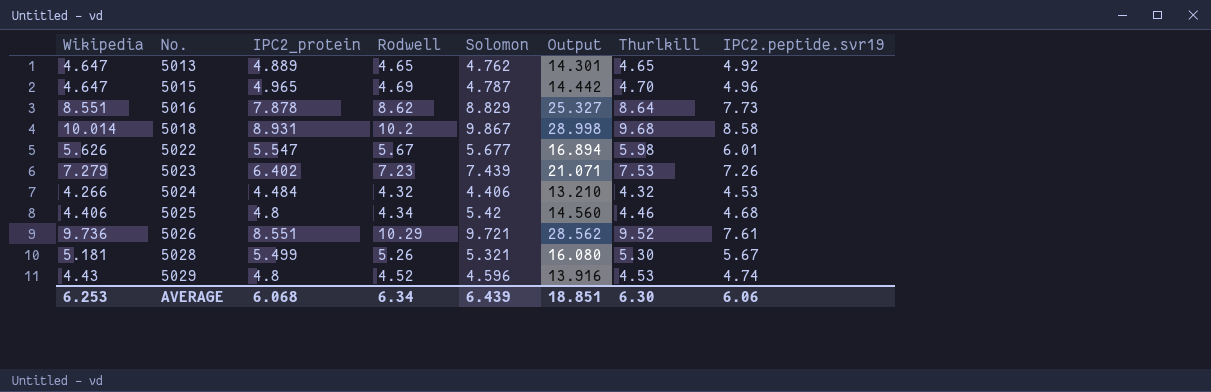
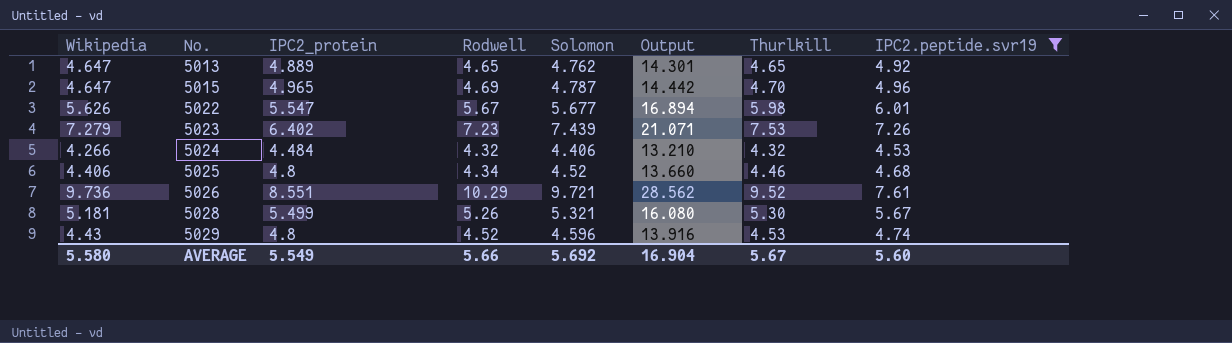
filter: none -> IPC2.peptide.svr19 <= 7.61
5025 | Solomon: 5.42 -> 4.52
5025 | Output: 14.560 -> 13.660
AVERAGE | Wikipedia: 6.253 -> 5.580
AVERAGE | IPC2_protein: 6.068 -> 5.549
AVERAGE | Rodwell: 6.34 -> 5.66
AVERAGE | Solomon: 6.439 -> 5.692
AVERAGE | Output: 18.851 -> 16.904
AVERAGE | Thurlkill: 6.30 -> 5.67
AVERAGE | IPC2.peptide.svr19: 6.06 -> 5.60

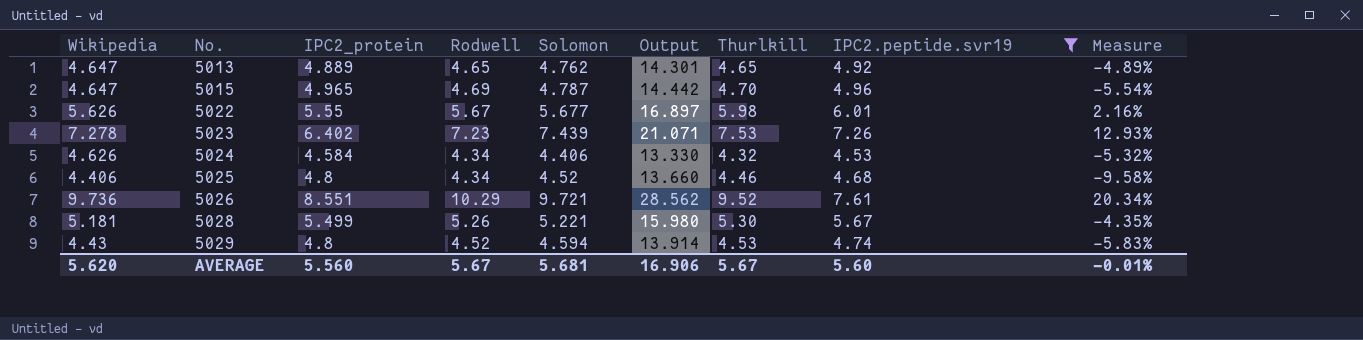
column Measure | formula: none -> ([Rodwell] - [IPC2_protein]) / [IPC2_protein]
5022 | IPC2_protein: 5.547 -> 5.55
5022 | Output: 16.894 -> 16.897
5023 | Wikipedia: 7.279 -> 7.278
5024 | Wikipedia: 4.266 -> 4.626
5024 | IPC2_protein: 4.484 -> 4.584
5024 | Rodwell: 4.32 -> 4.34
5024 | Output: 13.210 -> 13.330
5028 | Solomon: 5.321 -> 5.221
5028 | Output: 16.080 -> 15.980
5029 | Solomon: 4.596 -> 4.594
5029 | Output: 13.916 -> 13.914
AVERAGE | Wikipedia: 5.580 -> 5.620
AVERAGE | IPC2_protein: 5.549 -> 5.560
AVERAGE | Rodwell: 5.66 -> 5.67
AVERAGE | Solomon: 5.692 -> 5.681
AVERAGE | Output: 16.904 -> 16.906

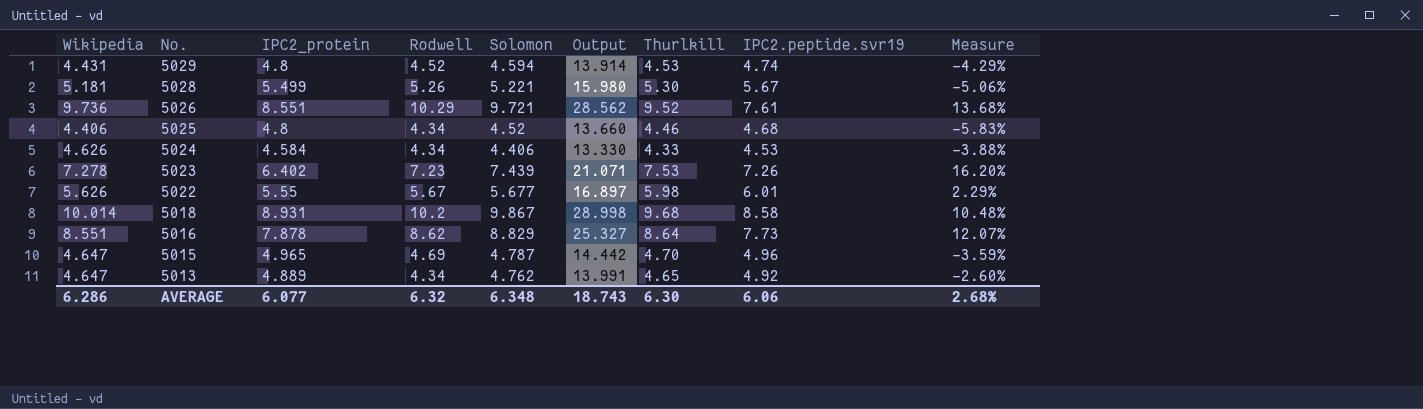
filter: IPC2.peptide.svr19 <= 7.61 -> none
row order: No. ascending -> No. descending
column Measure | formula: ([Rodwell] - [IPC2_protein]) / [IPC2_protein] -> ([Solomon] - [IPC2_protein]) / [IPC2_protein]
5029 | Wikipedia: 4.43 -> 4.431
5024 | Thurlkill: 4.32 -> 4.33
5013 | Rodwell: 4.65 -> 4.34
5013 | Output: 14.301 -> 13.991
AVERAGE | Wikipedia: 5.620 -> 6.286
AVERAGE | IPC2_protein: 5.560 -> 6.077
AVERAGE | Rodwell: 5.67 -> 6.32
AVERAGE | Solomon: 5.681 -> 6.348
AVERAGE | Output: 16.906 -> 18.743
AVERAGE | Thurlkill: 5.67 -> 6.30
AVERAGE | IPC2.peptide.svr19: 5.60 -> 6.06
AVERAGE | Measure: -0.01% -> 2.68%

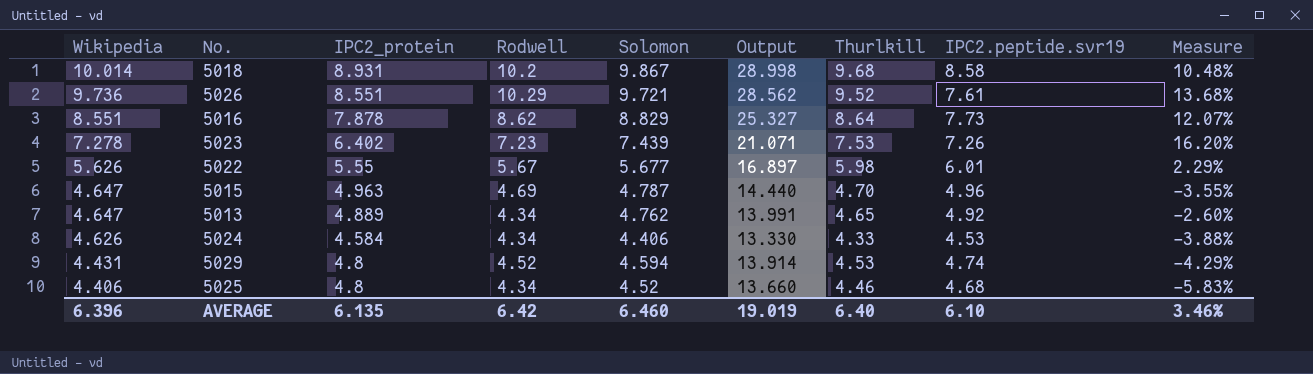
row order: No. descending -> Wikipedia descending
row 5028: 5.181 | 5.499 | 5.26 | 5.221 | 15.980 | 5.30 | 5.67 | -5.06% -> none
5015 | IPC2_protein: 4.965 -> 4.963
5015 | Output: 14.442 -> 14.440
5015 | Measure: -3.59% -> -3.55%
AVERAGE | Wikipedia: 6.286 -> 6.396
AVERAGE | IPC2_protein: 6.077 -> 6.135
AVERAGE | Rodwell: 6.32 -> 6.42
AVERAGE | Solomon: 6.348 -> 6.460
AVERAGE | Output: 18.743 -> 19.019
AVERAGE | Thurlkill: 6.30 -> 6.40
AVERAGE | IPC2.peptide.svr19: 6.06 -> 6.10
AVERAGE | Measure: 2.68% -> 3.46%

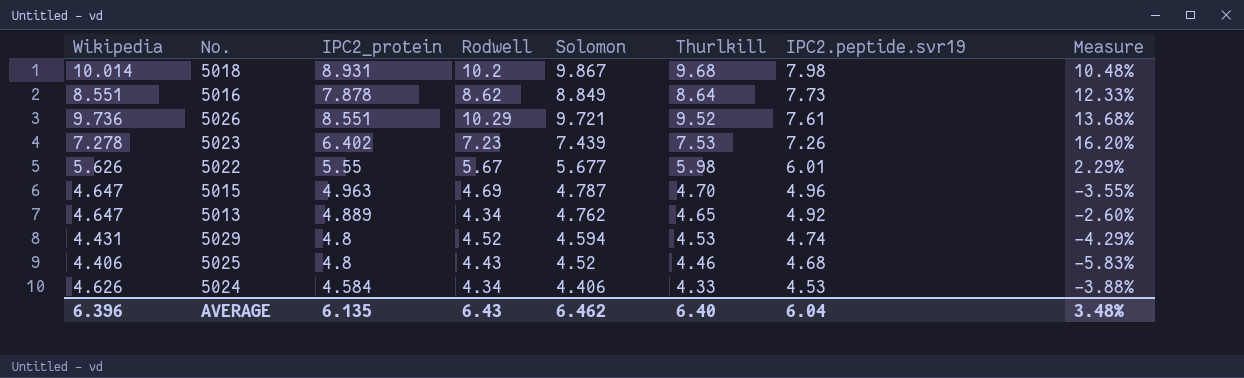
row order: Wikipedia descending -> IPC2.peptide.svr19 descending
column Output | formula: [IPC2_protein] + [Rodwell] + [Solomon] -> none
5018 | IPC2.peptide.svr19: 8.58 -> 7.98
5016 | Solomon: 8.829 -> 8.849
5016 | Measure: 12.07% -> 12.33%
5025 | Rodwell: 4.34 -> 4.43
AVERAGE | Rodwell: 6.42 -> 6.43
AVERAGE | Solomon: 6.460 -> 6.462
AVERAGE | IPC2.peptide.svr19: 6.10 -> 6.04
AVERAGE | Measure: 3.46% -> 3.48%

